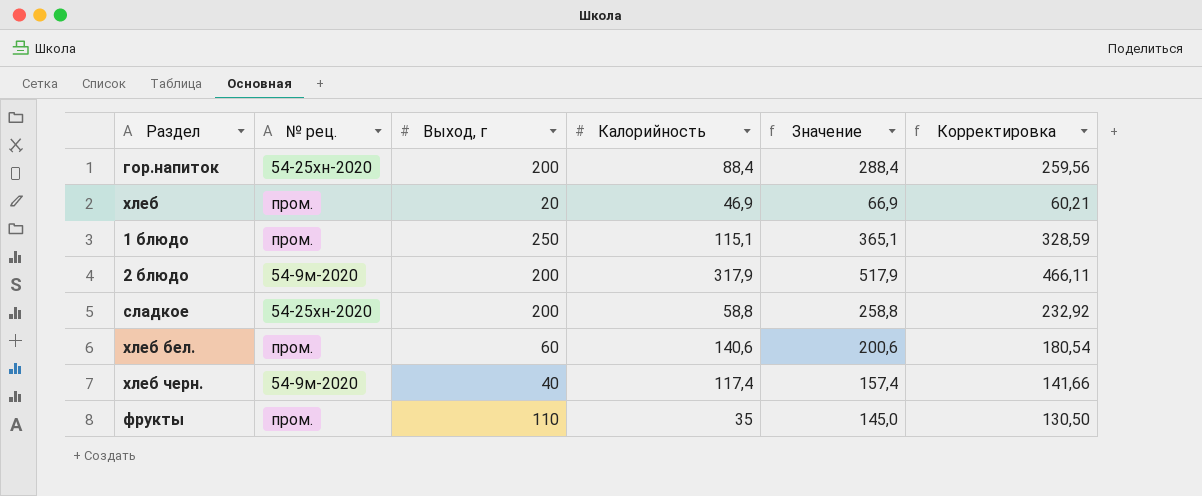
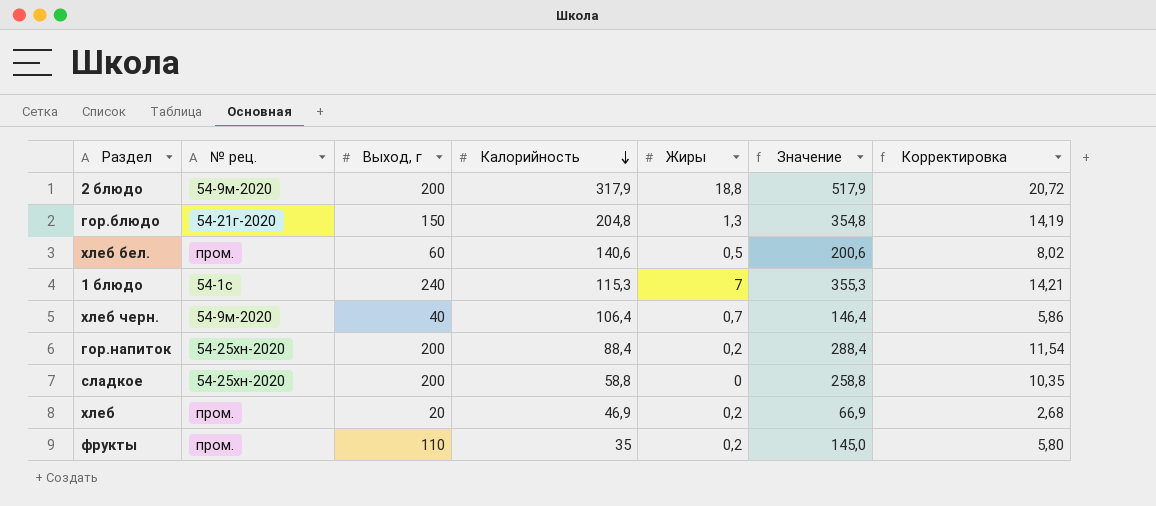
row order: none -> Калорийность descending
column Жиры | position: none -> 5
column Корректировка | formula: [Значение] * 0,9 -> [Значение] * 0,04
row гор.блюдо: none -> 54-21г-2020 | 150 | 204,8 | 1,3 | 354,8 | 14,19
1 блюдо | № рец.: пром. -> 54-1с
1 блюдо | Выход, г: 250 -> 240
1 блюдо | Калорийность: 115,1 -> 115,3
1 блюдо | Значение: 365,1 -> 355,3
хлеб черн. | Калорийность: 117,4 -> 106,4
хлеб черн. | Значение: 157,4 -> 146,4

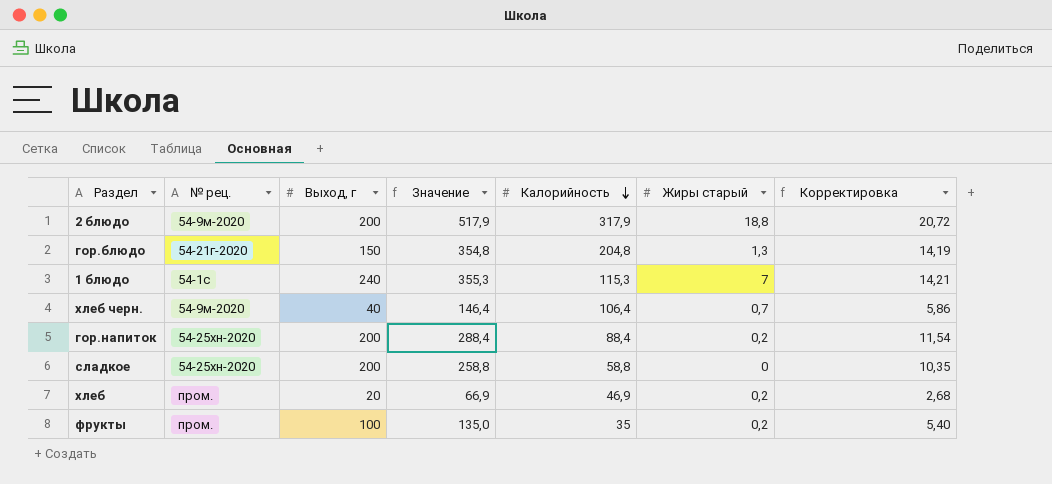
column Значение | position: 6 -> 4
column name: Жиры -> Жиры старый
row хлеб бел.: пром. | 60 | 140,6 | 0,5 | 200,6 | 8,02 -> none
фрукты | Выход, г: 110 -> 100
фрукты | Значение: 145,0 -> 135,0
фрукты | Корректировка: 5,80 -> 5,40

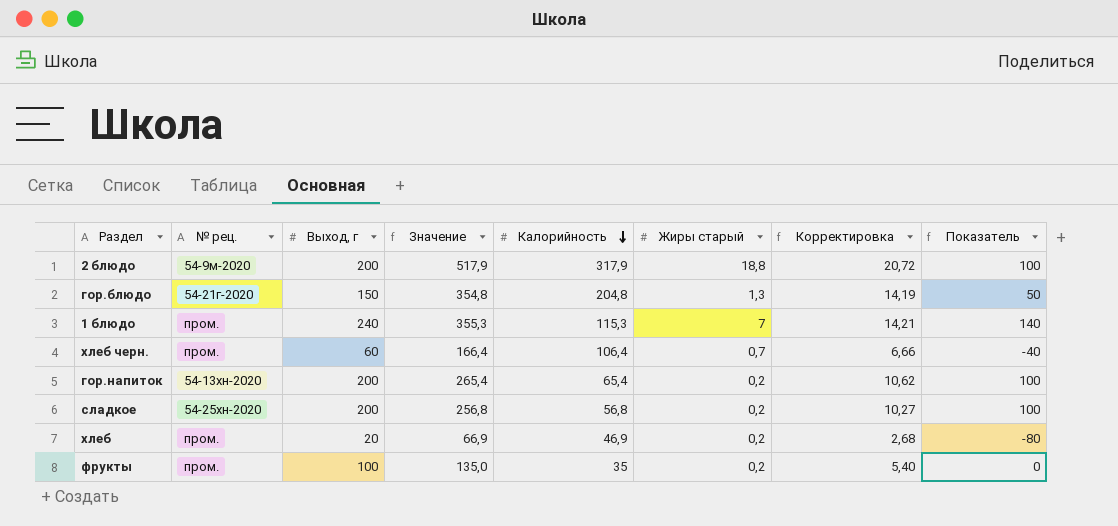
column Показатель | formula: none -> [Выход, г] - 100
1 блюдо | № рец.: 54-1с -> пром.
хлеб черн. | № рец.: 54-9м-2020 -> пром.
хлеб черн. | Выход, г: 40 -> 60
хлеб черн. | Значение: 146,4 -> 166,4
хлеб черн. | Корректировка: 5,86 -> 6,66
гор.напиток | № рец.: 54-25хн-2020 -> 54-13хн-2020
гор.напиток | Значение: 288,4 -> 265,4
гор.напиток | Калорийность: 88,4 -> 65,4
гор.напиток | Корректировка: 11,54 -> 10,62
сладкое | Значение: 258,8 -> 256,8
сладкое | Калорийность: 58,8 -> 56,8
сладкое | Жиры старый: 0 -> 0,2
сладкое | Корректировка: 10,35 -> 10,27

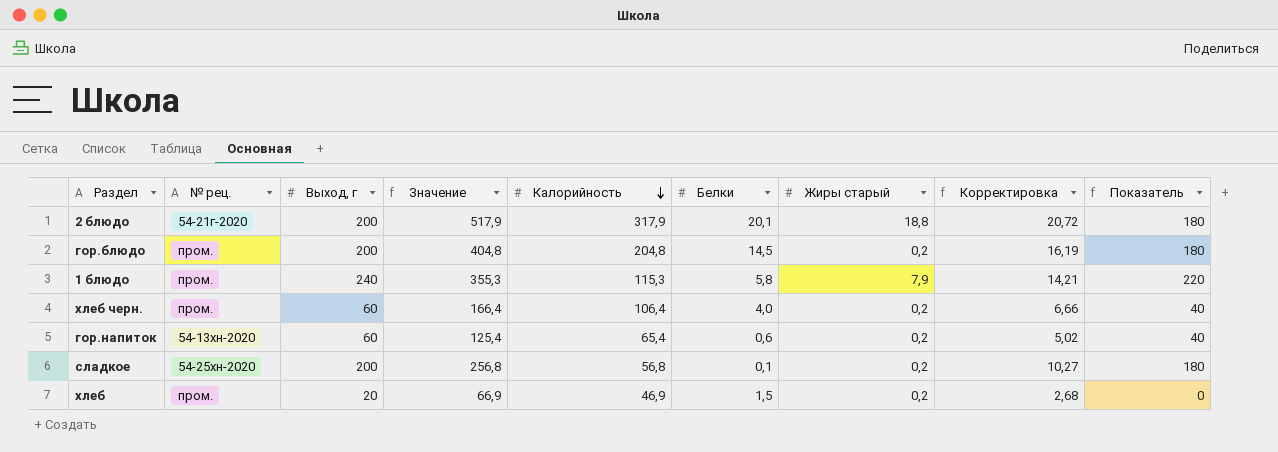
column Белки | position: none -> 6
column Показатель | formula: [Выход, г] - 100 -> [Выход, г] - 20
row фрукты: пром. | 100 | 135,0 | 35 | 0,2 | 5,40 | 0 -> none
2 блюдо | № рец.: 54-9м-2020 -> 54-21г-2020
гор.блюдо | № рец.: 54-21г-2020 -> пром.
гор.блюдо | Выход, г: 150 -> 200
гор.блюдо | Значение: 354,8 -> 404,8
гор.блюдо | Жиры старый: 1,3 -> 0,2
гор.блюдо | Корректировка: 14,19 -> 16,19
1 блюдо | Жиры старый: 7 -> 7,9
хлеб черн. | Жиры старый: 0,7 -> 0,2
гор.напиток | Выход, г: 200 -> 60
гор.напиток | Значение: 265,4 -> 125,4
гор.напиток | Корректировка: 10,62 -> 5,02

